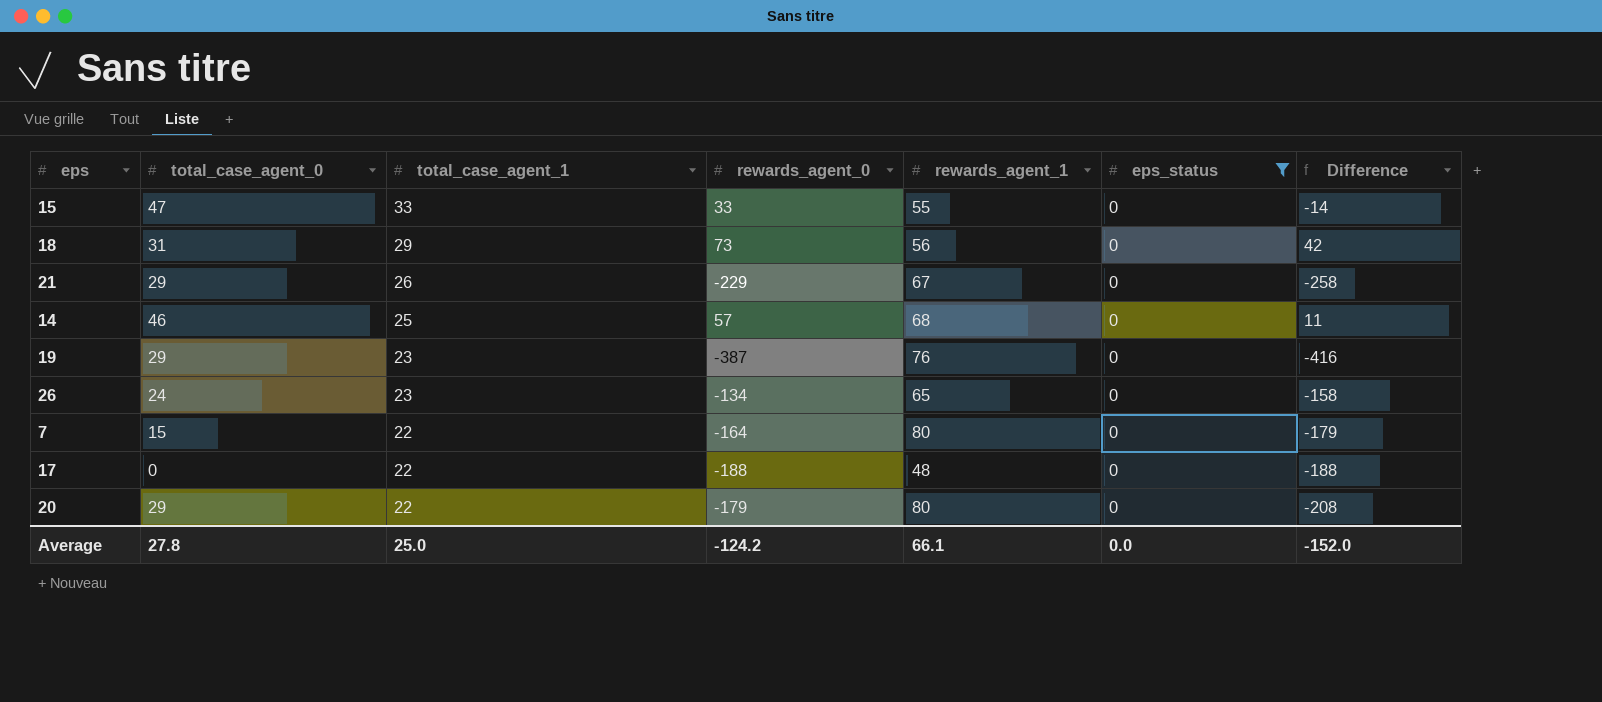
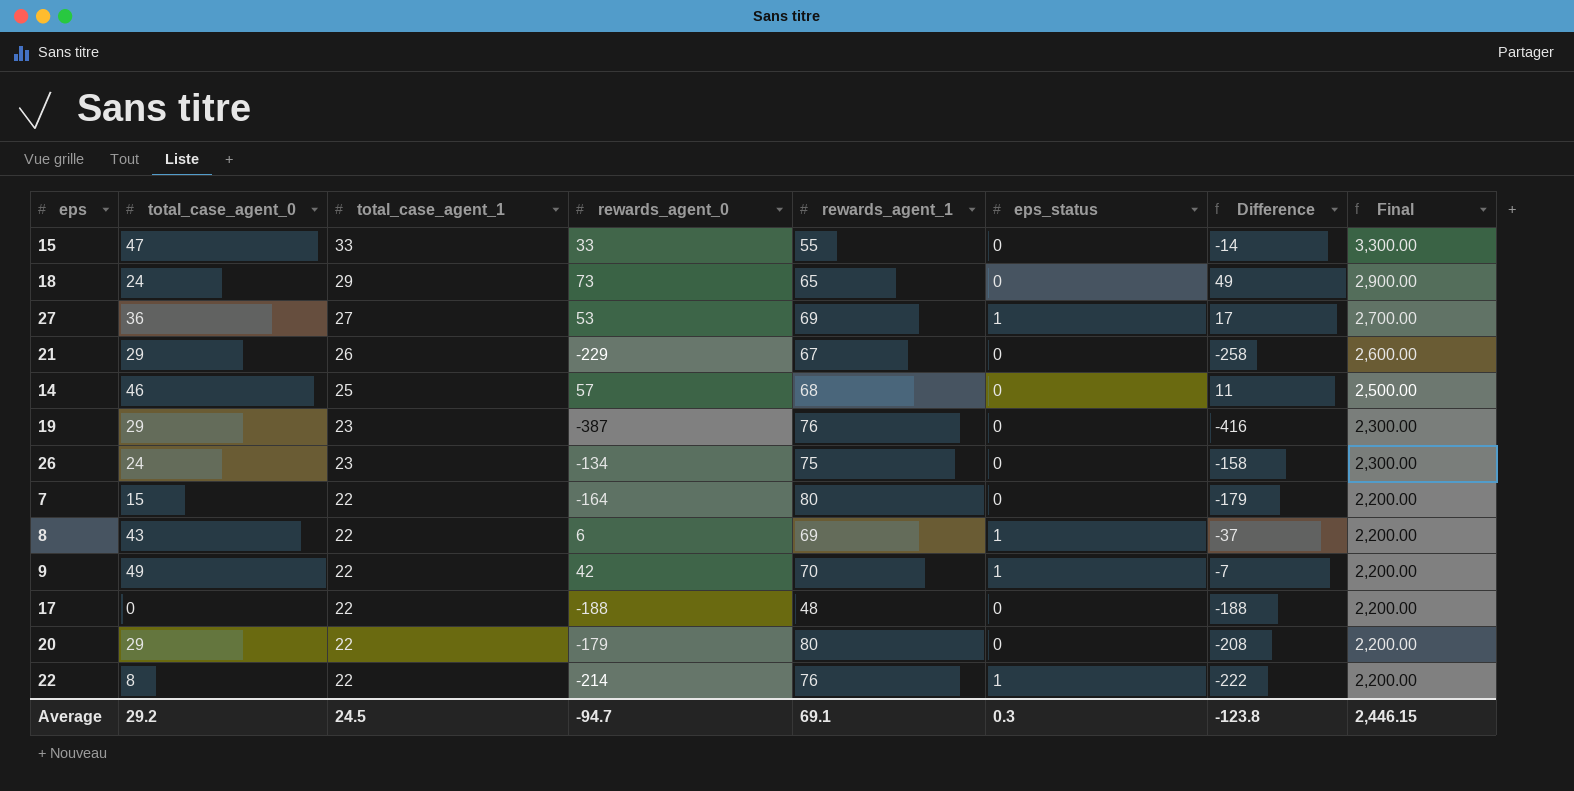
filter: eps_status = 0 -> none
column Final | formula: none -> [total_case_agent_1] * 100
18 | total_case_agent_0: 31 -> 24
18 | rewards_agent_1: 56 -> 65
18 | Difference: 42 -> 49
26 | rewards_agent_1: 65 -> 75
Average | total_case_agent_0: 27.8 -> 29.2
Average | total_case_agent_1: 25.0 -> 24.5
Average | rewards_agent_0: -124.2 -> -94.7
Average | rewards_agent_1: 66.1 -> 69.1
Average | eps_status: 0.0 -> 0.3
Average | Difference: -152.0 -> -123.8

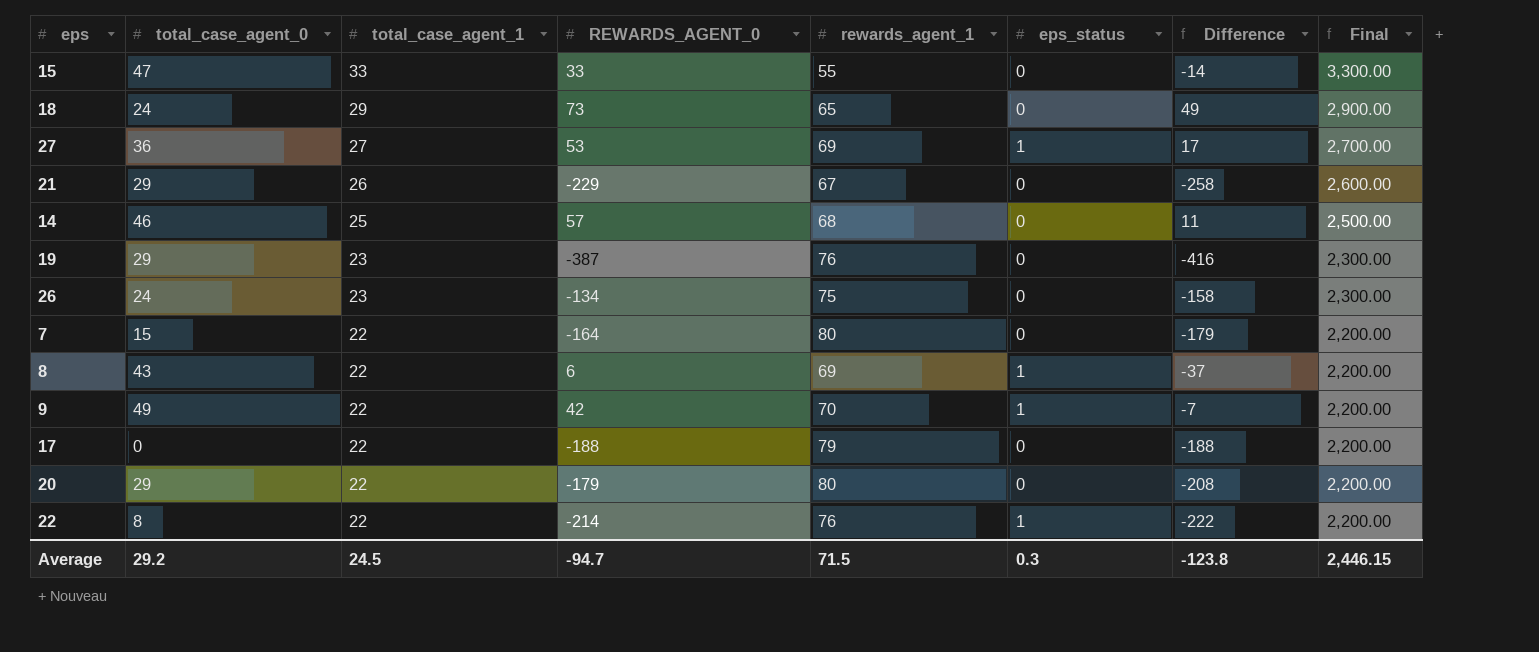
column name: rewards_agent_0 -> REWARDS_AGENT_0
17 | rewards_agent_1: 48 -> 79
Average | rewards_agent_1: 69.1 -> 71.5

